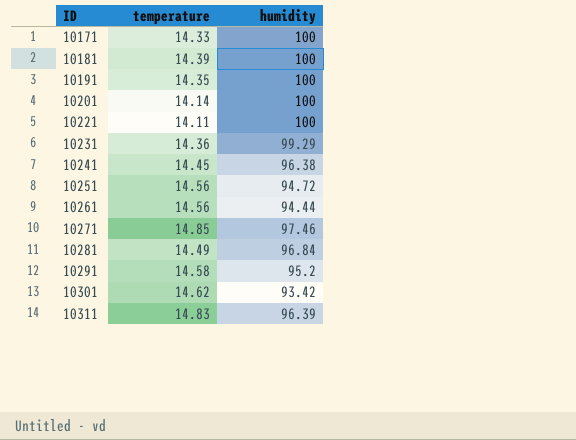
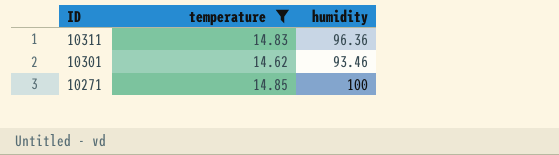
filter: none -> temperature >= 14.62
row order: ID ascending -> ID descending
10311 | humidity: 96.39 -> 96.36
10301 | humidity: 93.42 -> 93.46
10271 | humidity: 97.46 -> 100

